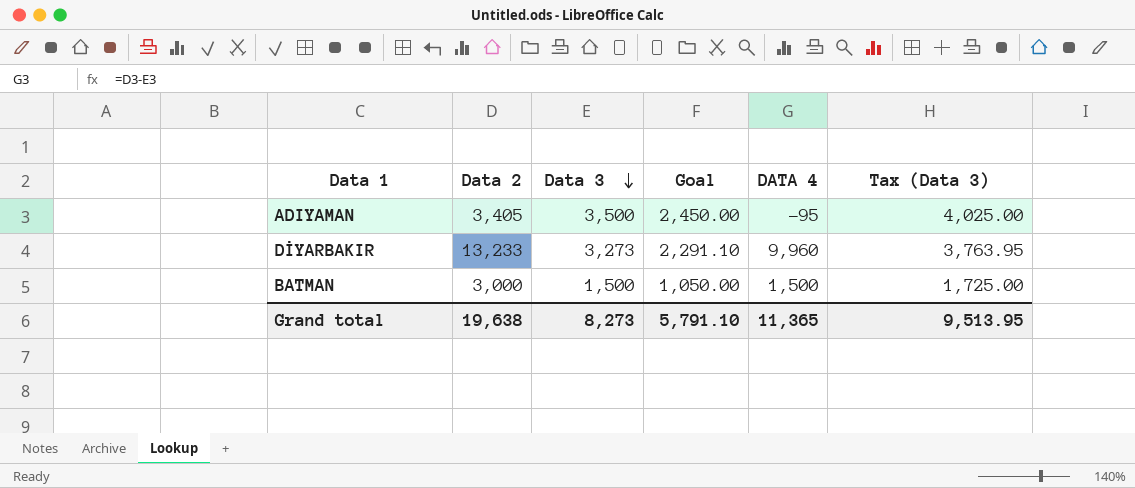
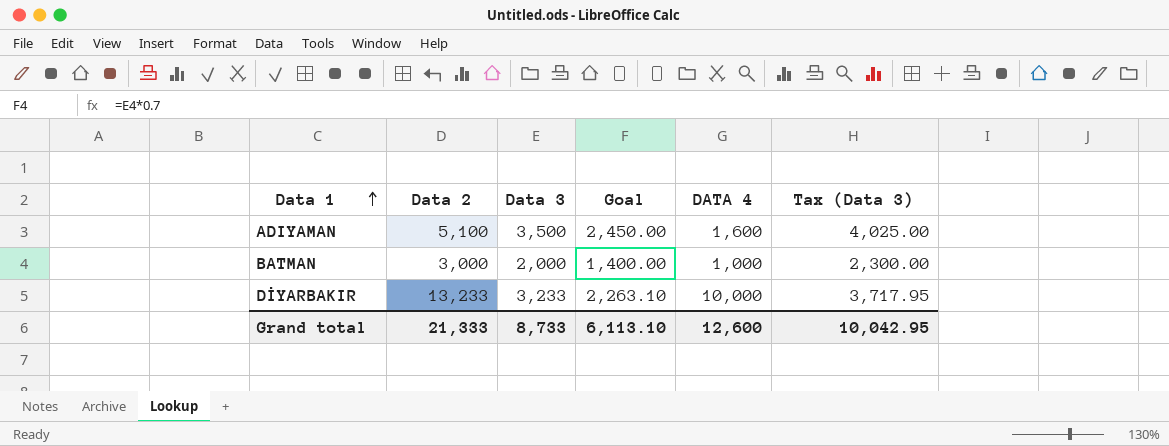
row order: Data 3 descending -> Data 1 ascending
ADIYAMAN | Data 2: 3,405 -> 5,100
ADIYAMAN | DATA 4: -95 -> 1,600
BATMAN | Data 3: 1,500 -> 2,000
BATMAN | Goal: 1,050.00 -> 1,400.00
BATMAN | DATA 4: 1,500 -> 1,000
BATMAN | Tax (Data 3): 1,725.00 -> 2,300.00
DİYARBAKIR | Data 3: 3,273 -> 3,233
DİYARBAKIR | Goal: 2,291.10 -> 2,263.10
DİYARBAKIR | DATA 4: 9,960 -> 10,000
DİYARBAKIR | Tax (Data 3): 3,763.95 -> 3,717.95
Grand total | Data 2: 19,638 -> 21,333
Grand total | Data 3: 8,273 -> 8,733
Grand total | Goal: 5,791.10 -> 6,113.10
Grand total | DATA 4: 11,365 -> 12,600
Grand total | Tax (Data 3): 9,513.95 -> 10,042.95

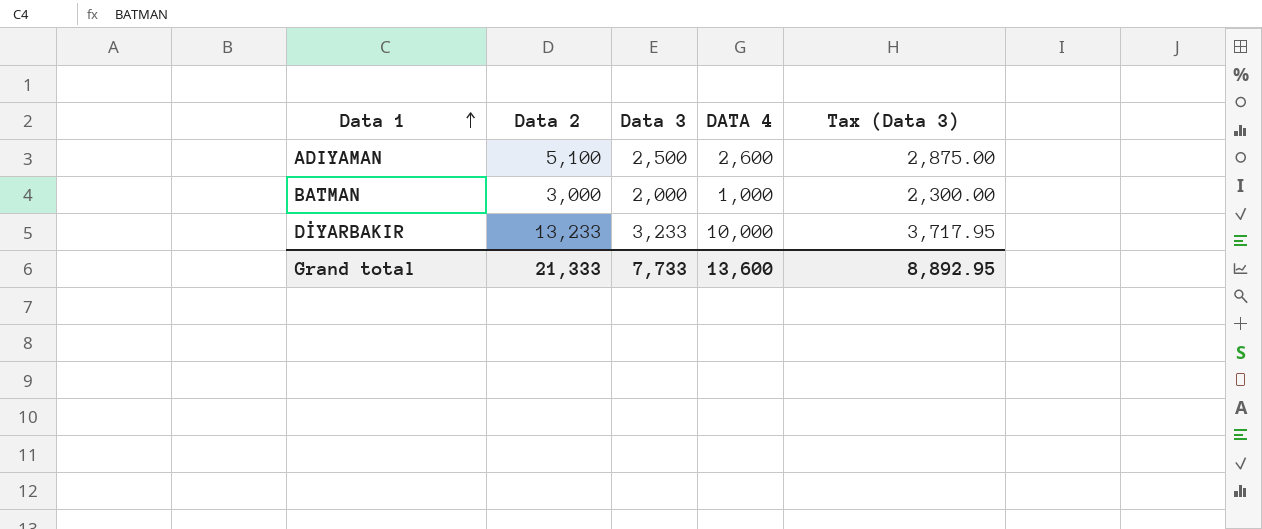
column Goal | formula: [Data 3] * 0.7 -> none
ADIYAMAN | Data 3: 3,500 -> 2,500
ADIYAMAN | DATA 4: 1,600 -> 2,600
ADIYAMAN | Tax (Data 3): 4,025.00 -> 2,875.00
Grand total | Data 3: 8,733 -> 7,733
Grand total | DATA 4: 12,600 -> 13,600
Grand total | Tax (Data 3): 10,042.95 -> 8,892.95

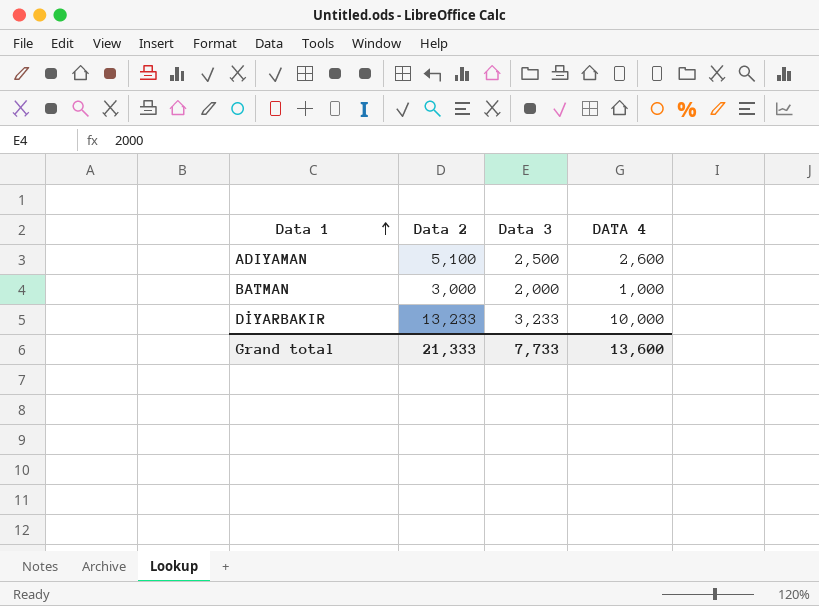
column Tax (Data 3) | formula: [Data 3] * 1.15 -> none

